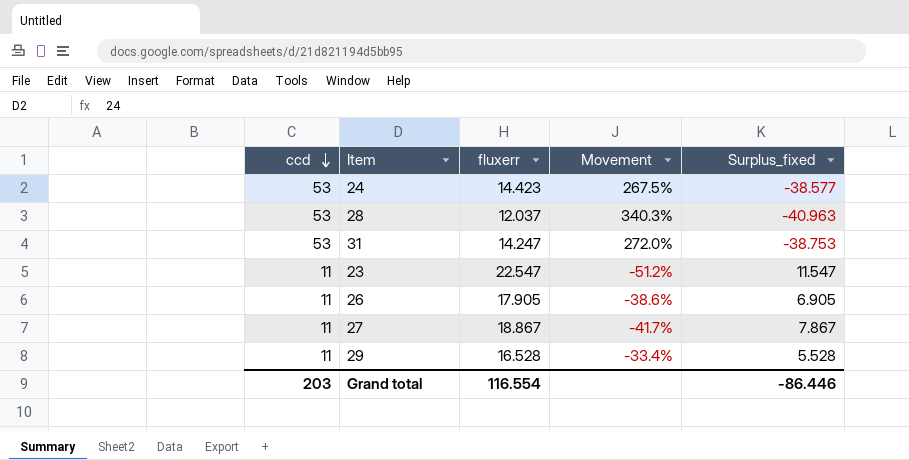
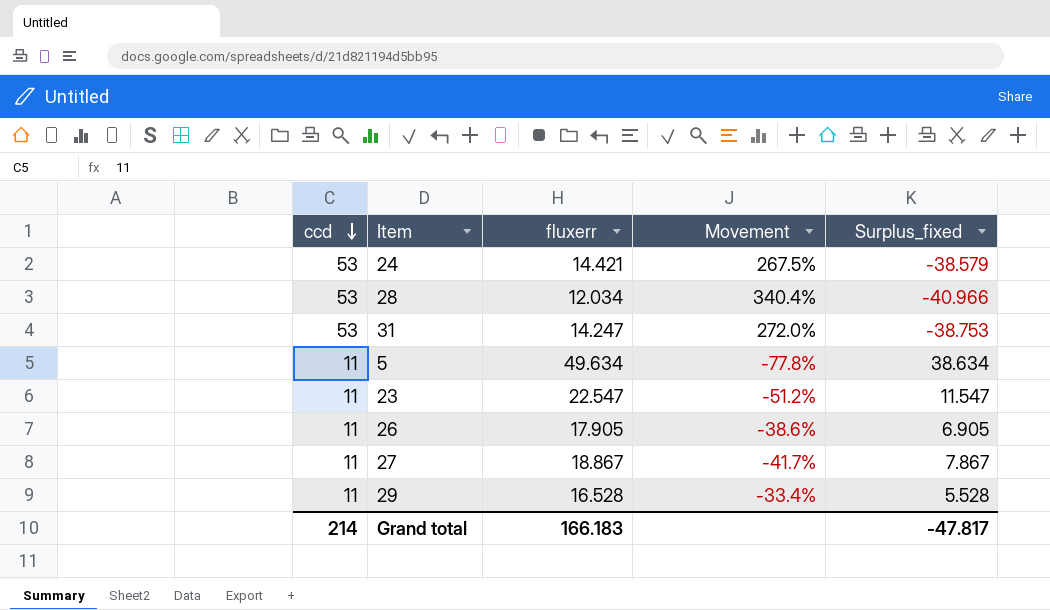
24 | fluxerr: 14.423 -> 14.421
24 | Surplus_fixed: -38.577 -> -38.579
28 | fluxerr: 12.037 -> 12.034
28 | Movement: 340.3% -> 340.4%
28 | Surplus_fixed: -40.963 -> -40.966
row 5: none -> 11 | 49.634 | -77.8% | 38.634
Grand total | ccd: 203 -> 214
Grand total | fluxerr: 116.554 -> 166.183
Grand total | Surplus_fixed: -86.446 -> -47.817

